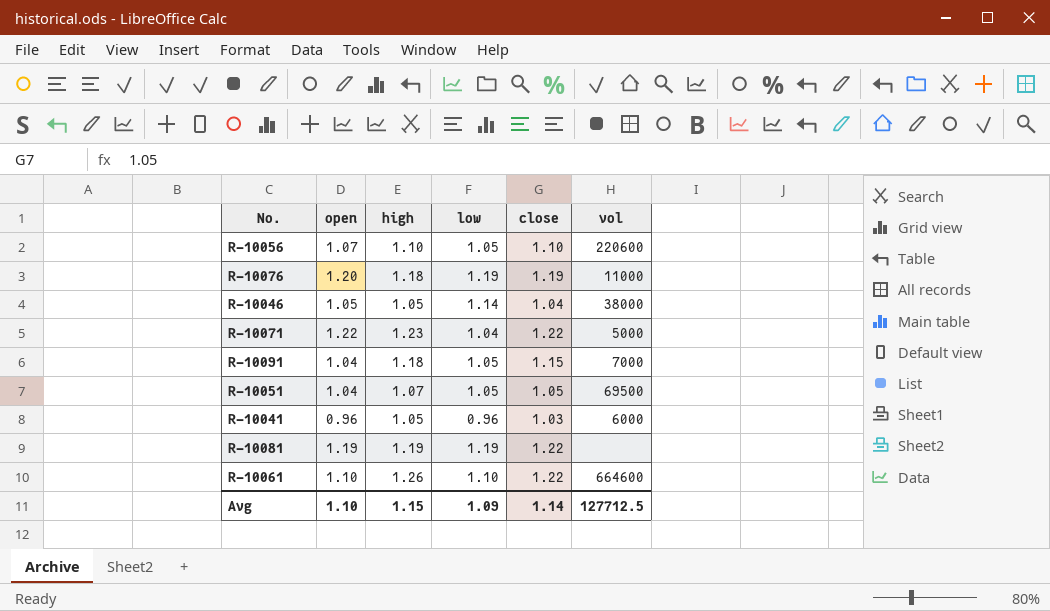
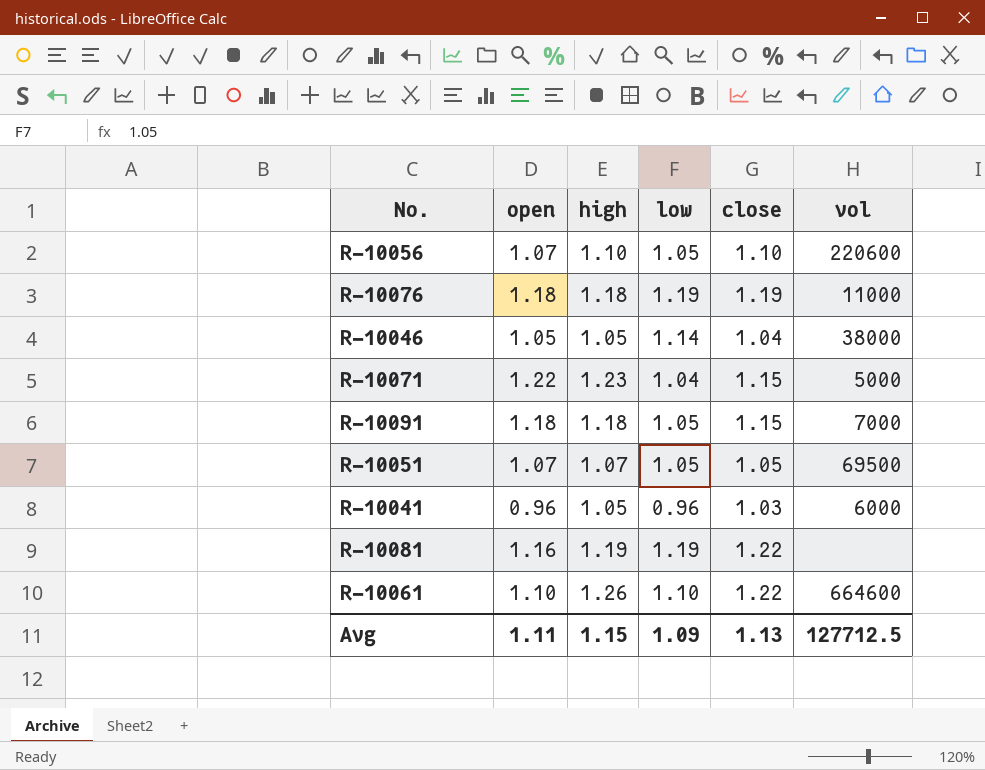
R-10076 | open: 1.20 -> 1.18
R-10071 | close: 1.22 -> 1.15
R-10091 | open: 1.04 -> 1.18
R-10051 | open: 1.04 -> 1.07
R-10081 | open: 1.19 -> 1.16
Avg | open: 1.10 -> 1.11
Avg | close: 1.14 -> 1.13

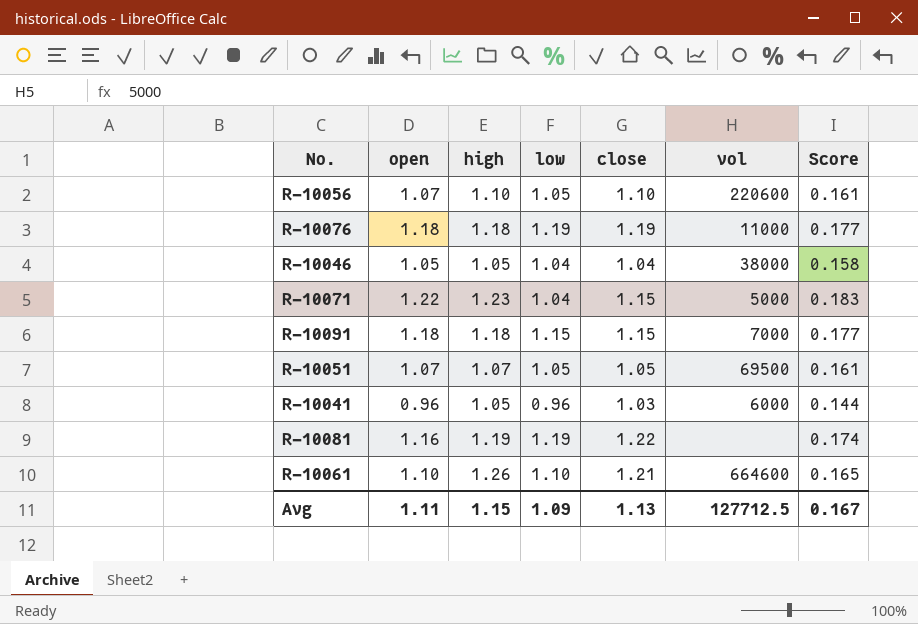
column Score | formula: none -> [open] * 0.15
R-10046 | low: 1.14 -> 1.04
R-10091 | low: 1.05 -> 1.15
R-10061 | close: 1.22 -> 1.21

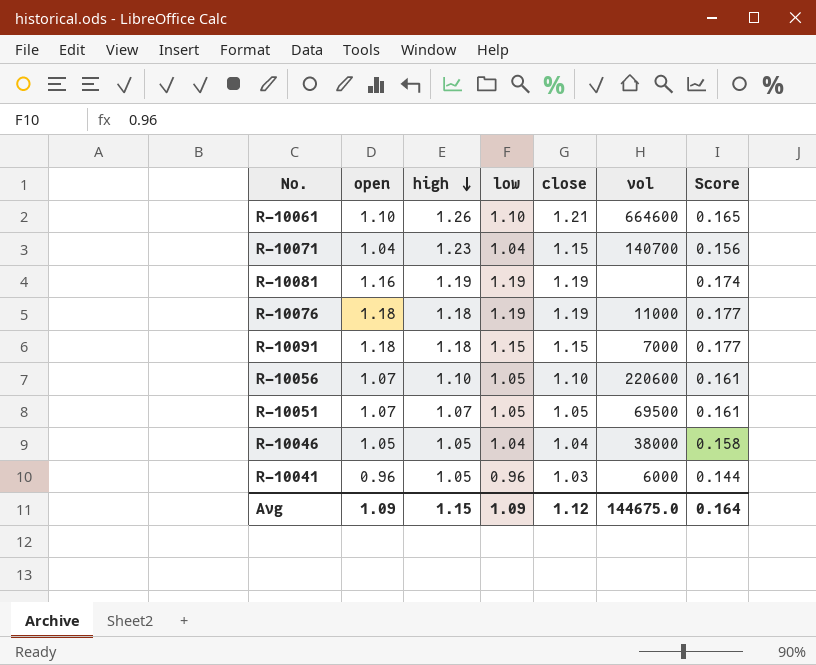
row order: none -> high descending
R-10071 | open: 1.22 -> 1.04
R-10071 | vol: 5000 -> 140700
R-10071 | Score: 0.183 -> 0.156
R-10081 | close: 1.22 -> 1.19
Avg | open: 1.11 -> 1.09
Avg | close: 1.13 -> 1.12
Avg | vol: 127712.5 -> 144675.0
Avg | Score: 0.167 -> 0.164

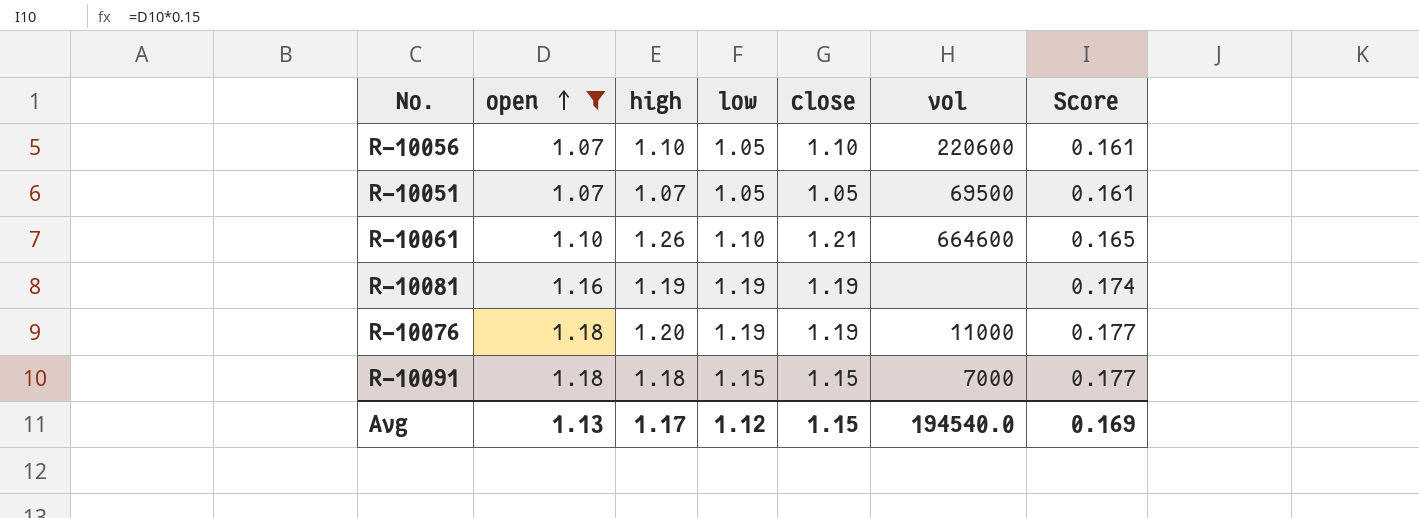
filter: none -> open >= 1.07
row order: high descending -> open ascending
R-10076 | high: 1.18 -> 1.20
Avg | open: 1.09 -> 1.13
Avg | high: 1.15 -> 1.17
Avg | low: 1.09 -> 1.12
Avg | close: 1.12 -> 1.15
Avg | vol: 144675.0 -> 194540.0
Avg | Score: 0.164 -> 0.169

